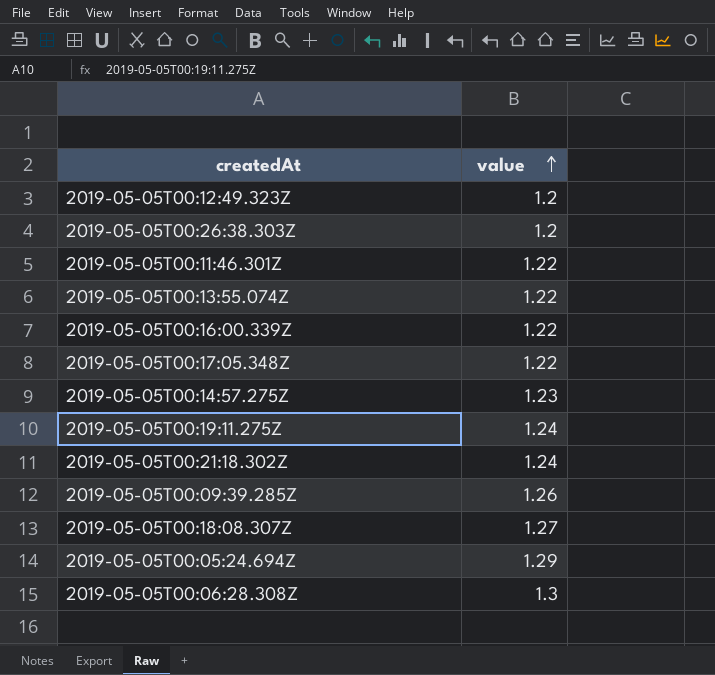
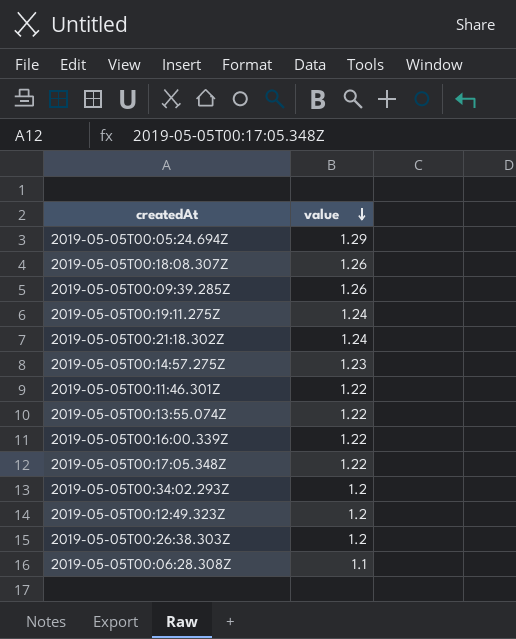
row order: value ascending -> value descending
2019-05-05T00:18:08.307Z | value: 1.27 -> 1.26
row 2019-05-05T00:34:02.293Z: none -> 1.2
2019-05-05T00:06:28.308Z | value: 1.3 -> 1.1

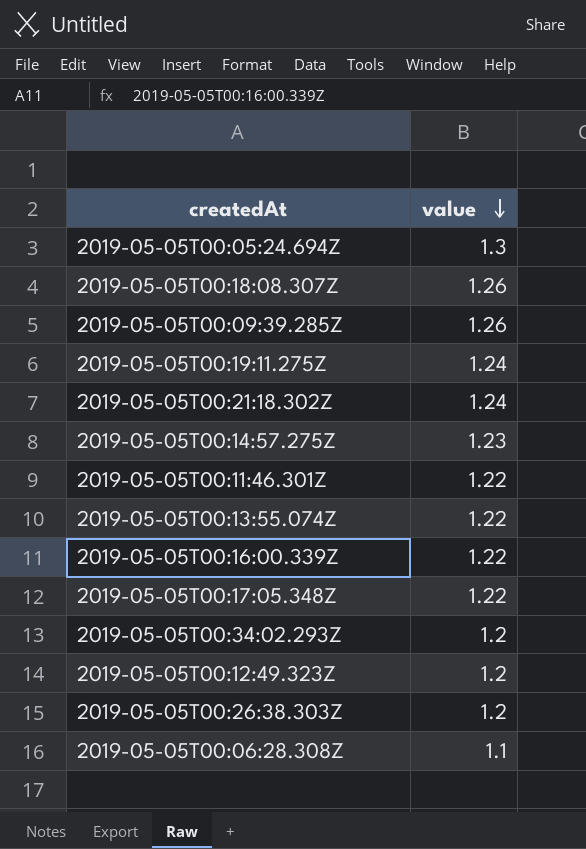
2019-05-05T00:05:24.694Z | value: 1.29 -> 1.3

